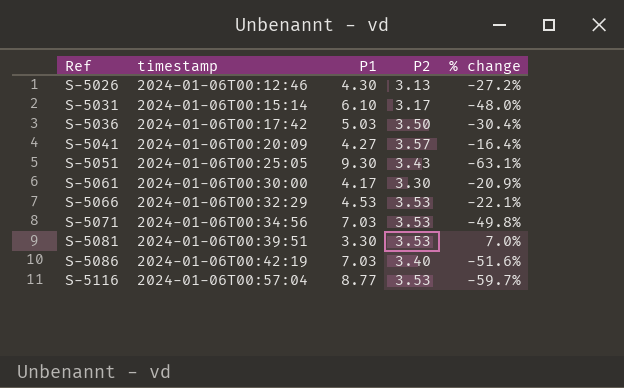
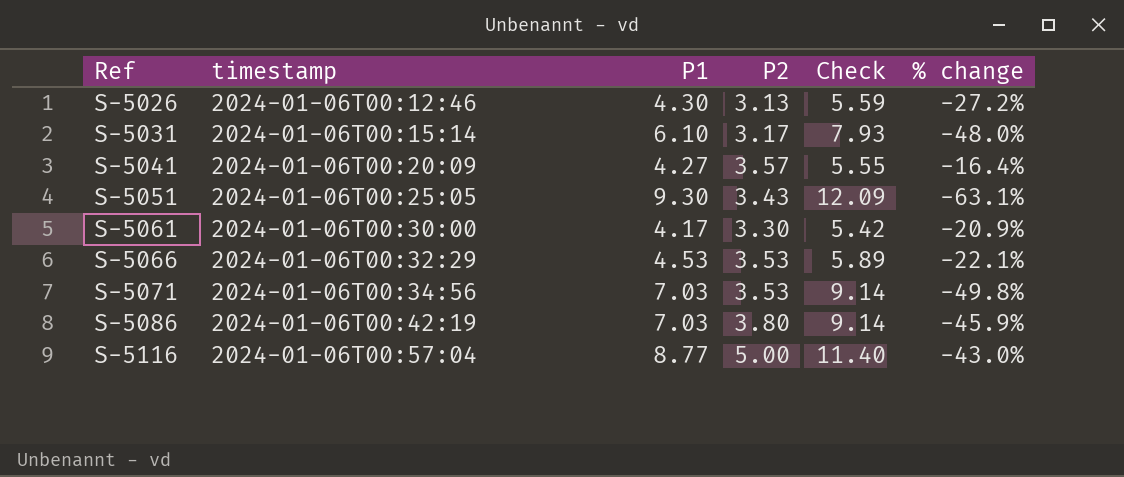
column Check | formula: none -> [P1] * 1.3
row S-5036: 2024-01-06T00:17:42 | 5.03 | 3.50 | -30.4% -> none
row S-5081: 2024-01-06T00:39:51 | 3.30 | 3.53 | 7.0% -> none
S-5086 | P2: 3.40 -> 3.80
S-5086 | % change: -51.6% -> -45.9%
S-5116 | P2: 3.53 -> 5.00
S-5116 | % change: -59.7% -> -43.0%

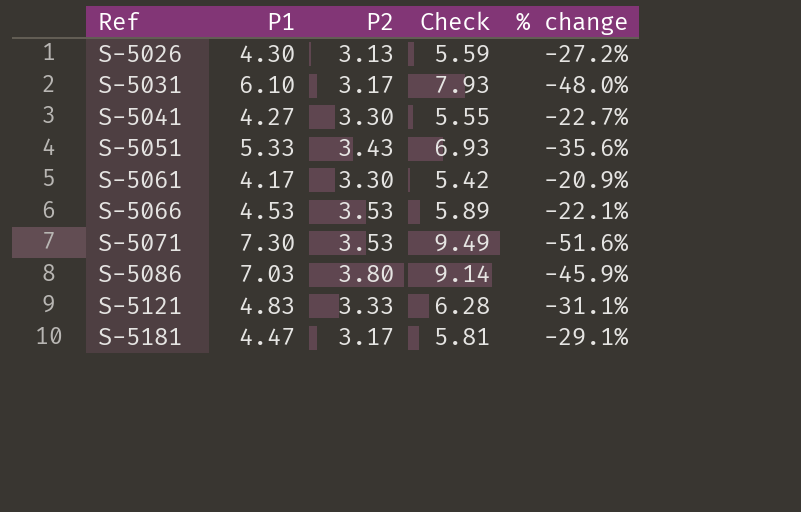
column timestamp | position: 2 -> none
row S-5116: 2024-01-06T00:57:04 | 8.77 | 5.00 | 11.40 | -43.0% -> none
S-5041 | P2: 3.57 -> 3.30
S-5041 | % change: -16.4% -> -22.7%
S-5051 | P1: 9.30 -> 5.33
S-5051 | Check: 12.09 -> 6.93
S-5051 | % change: -63.1% -> -35.6%
S-5071 | P1: 7.03 -> 7.30
S-5071 | Check: 9.14 -> 9.49
S-5071 | % change: -49.8% -> -51.6%
row S-5121: none -> 4.83 | 3.33 | 6.28 | -31.1%
row S-5181: none -> 4.47 | 3.17 | 5.81 | -29.1%

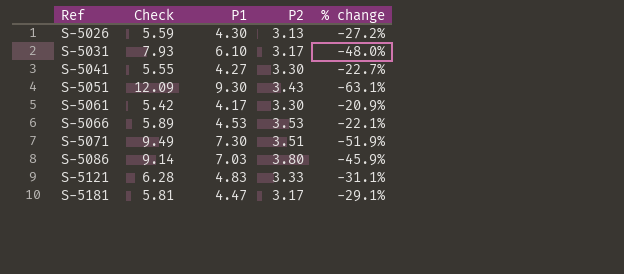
column Check | position: 4 -> 2
S-5051 | Check: 6.93 -> 12.09
S-5051 | P1: 5.33 -> 9.30
S-5051 | % change: -35.6% -> -63.1%
S-5071 | P2: 3.53 -> 3.51
S-5071 | % change: -51.6% -> -51.9%

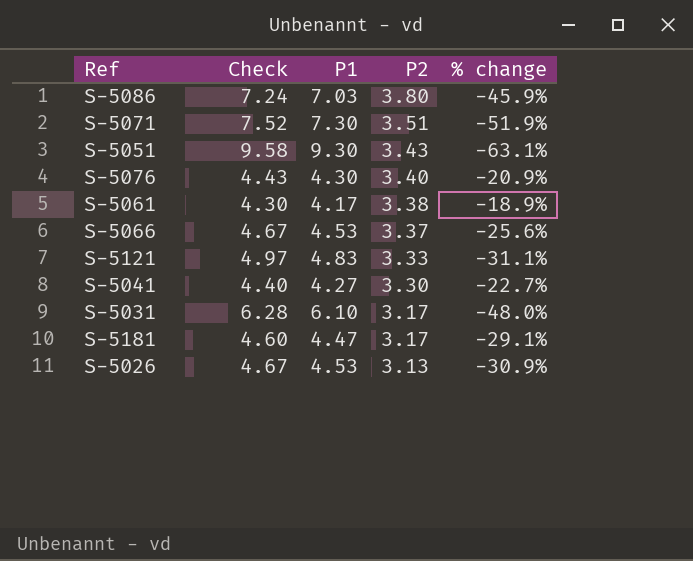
row order: Ref ascending -> P2 descending
column Check | formula: [P1] * 1.3 -> [P1] * 1.03
row S-5076: none -> 4.43 | 4.30 | 3.40 | -20.9%
S-5061 | P2: 3.30 -> 3.38
S-5061 | % change: -20.9% -> -18.9%
S-5066 | P2: 3.53 -> 3.37
S-5066 | % change: -22.1% -> -25.6%
S-5026 | P1: 4.30 -> 4.53
S-5026 | % change: -27.2% -> -30.9%

